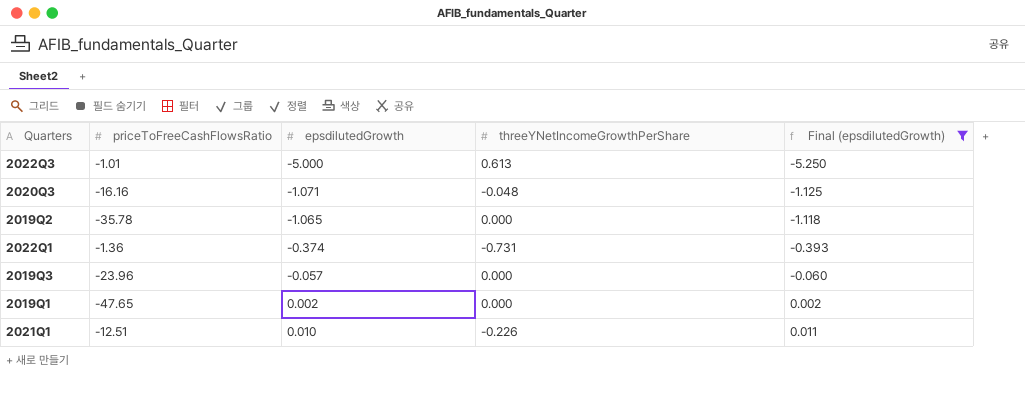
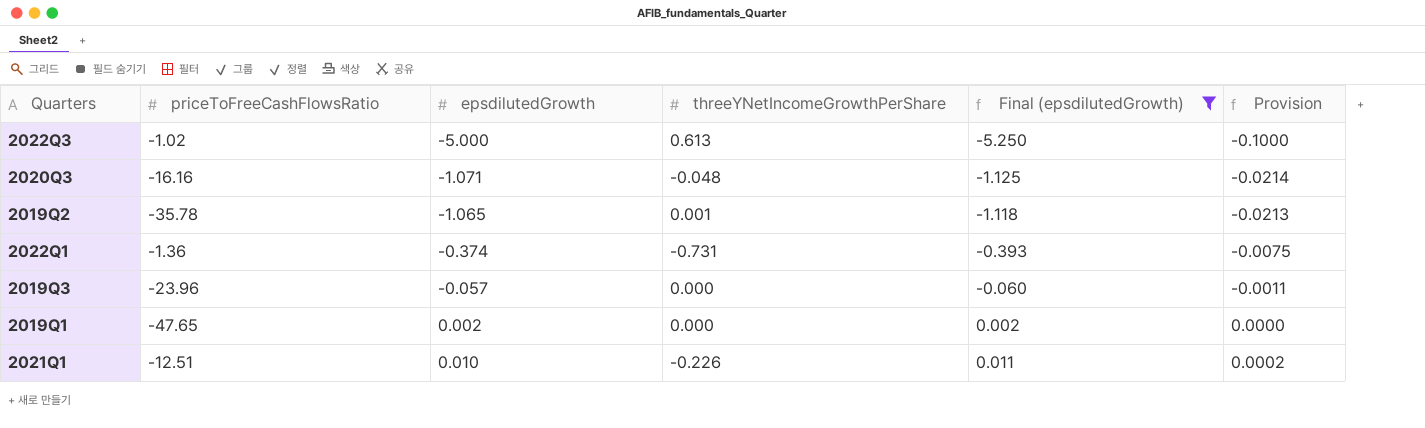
column Provision | formula: none -> [epsdilutedGrowth] * 0.02
2022Q3 | priceToFreeCashFlowsRatio: -1.01 -> -1.02
2019Q2 | threeYNetIncomeGrowthPerShare: 0.000 -> 0.001

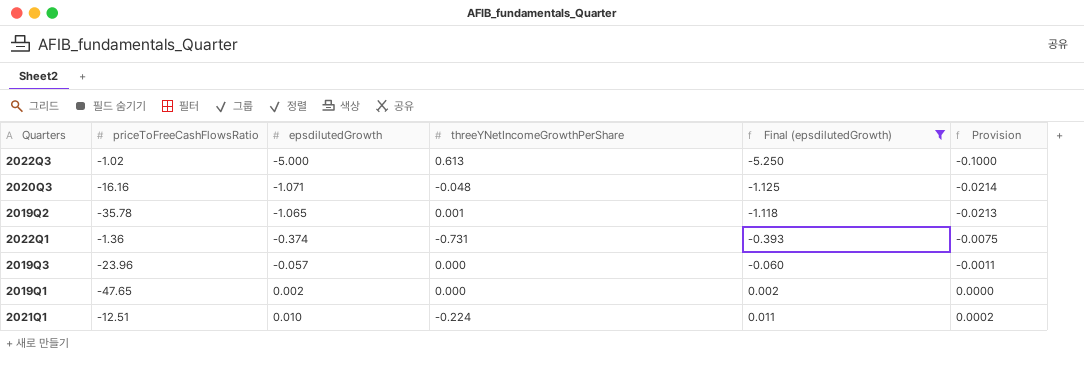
2021Q1 | threeYNetIncomeGrowthPerShare: -0.226 -> -0.224

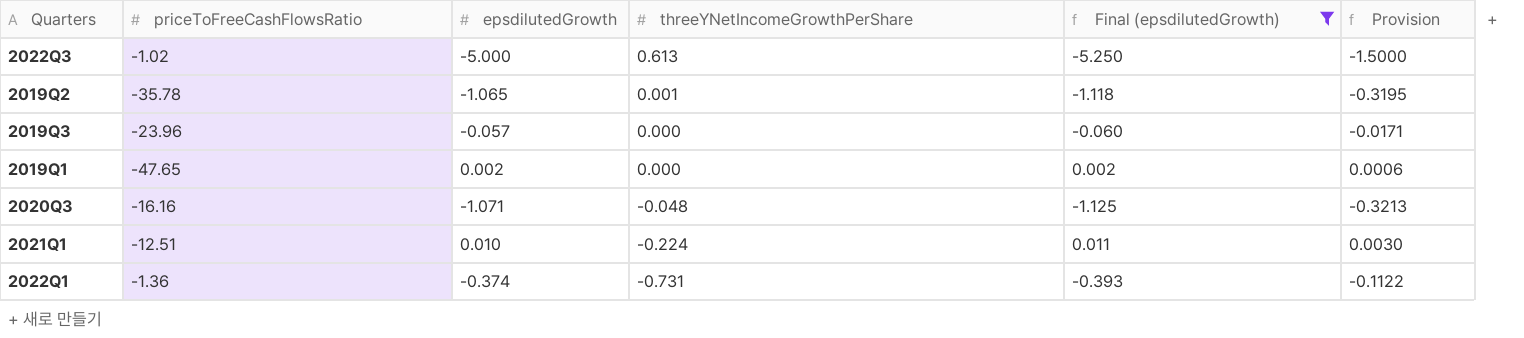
row order: epsdilutedGrowth ascending -> threeYNetIncomeGrowthPerShare descending
column Provision | formula: [epsdilutedGrowth] * 0.02 -> [epsdilutedGrowth] * 0.3

